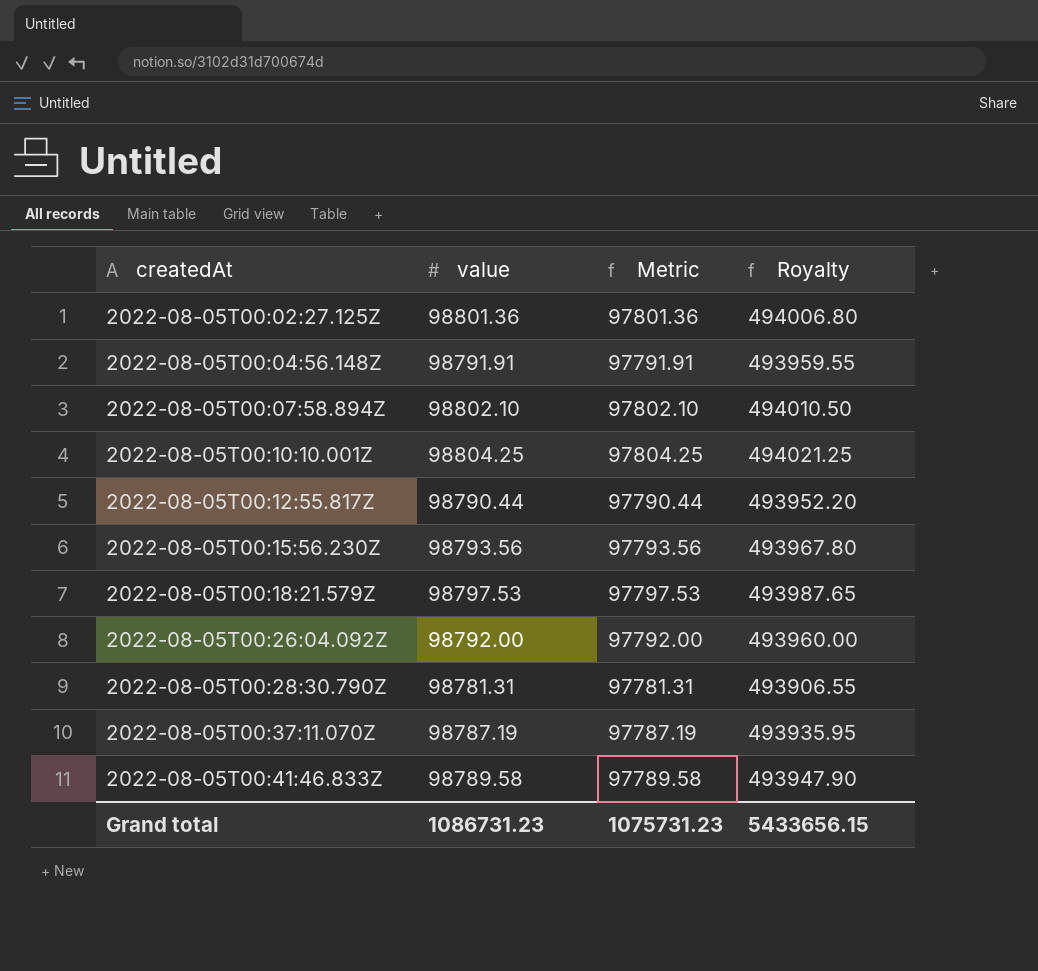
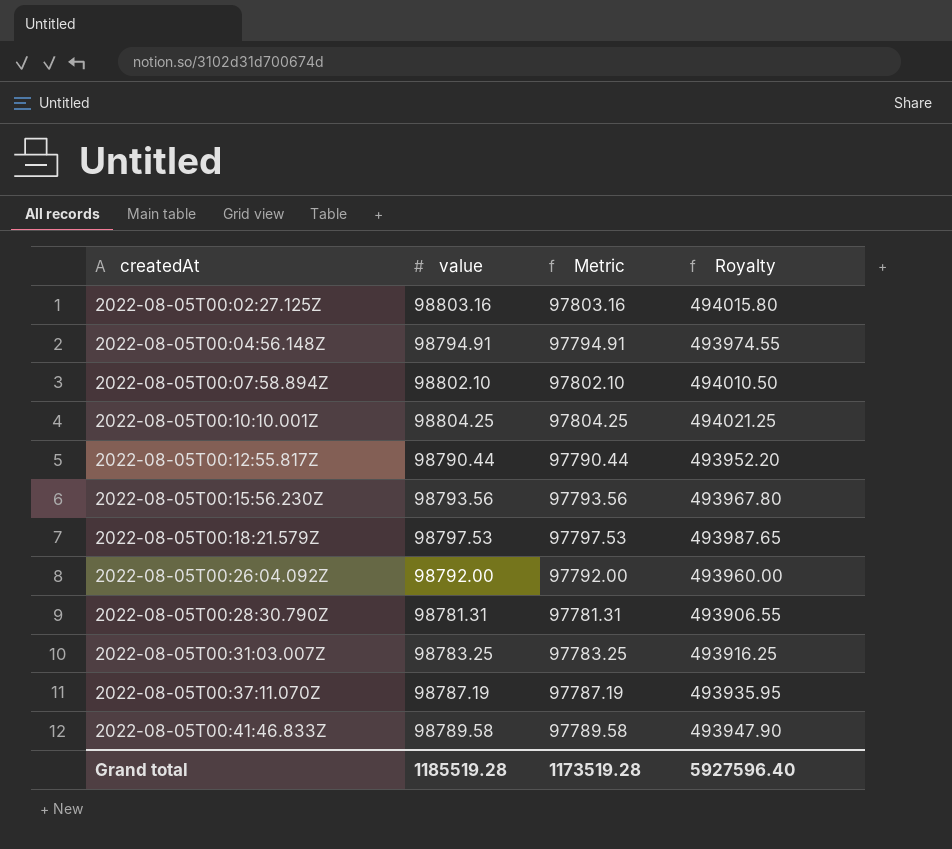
2022-08-05T00:02:27.125Z | value: 98801.36 -> 98803.16
2022-08-05T00:02:27.125Z | Metric: 97801.36 -> 97803.16
2022-08-05T00:02:27.125Z | Royalty: 494006.80 -> 494015.80
2022-08-05T00:04:56.148Z | value: 98791.91 -> 98794.91
2022-08-05T00:04:56.148Z | Metric: 97791.91 -> 97794.91
2022-08-05T00:04:56.148Z | Royalty: 493959.55 -> 493974.55
row 2022-08-05T00:31:03.007Z: none -> 98783.25 | 97783.25 | 493916.25
Grand total | value: 1086731.23 -> 1185519.28
Grand total | Metric: 1075731.23 -> 1173519.28
Grand total | Royalty: 5433656.15 -> 5927596.40

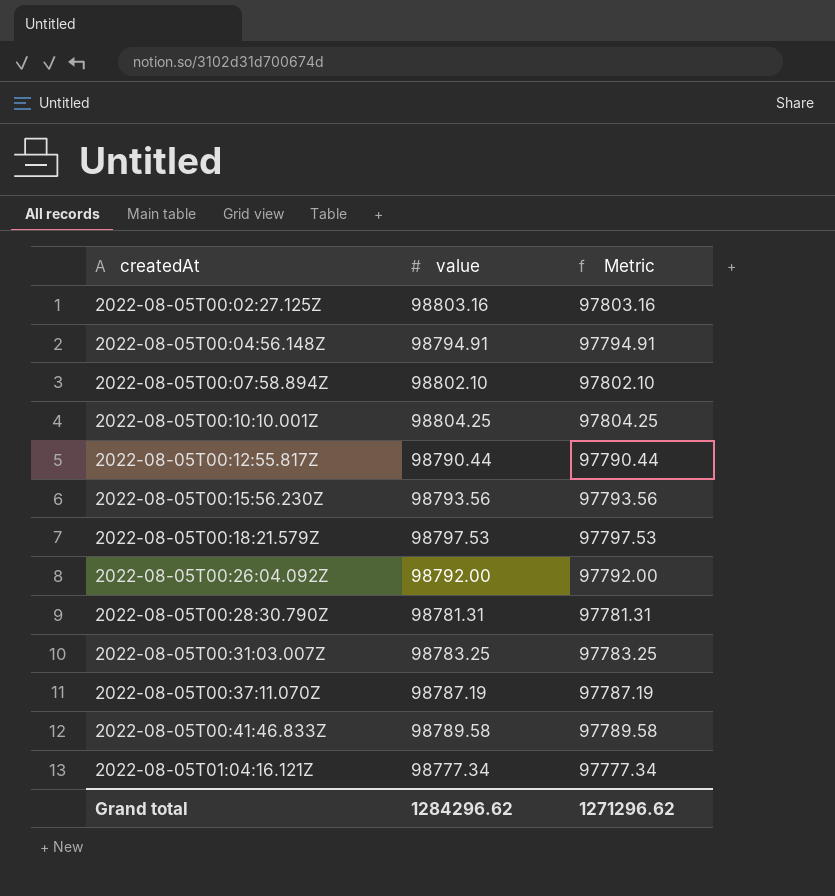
column Royalty | formula: [value] * 5 -> none
row 2022-08-05T01:04:16.121Z: none -> 98777.34 | 97777.34
Grand total | value: 1185519.28 -> 1284296.62
Grand total | Metric: 1173519.28 -> 1271296.62

